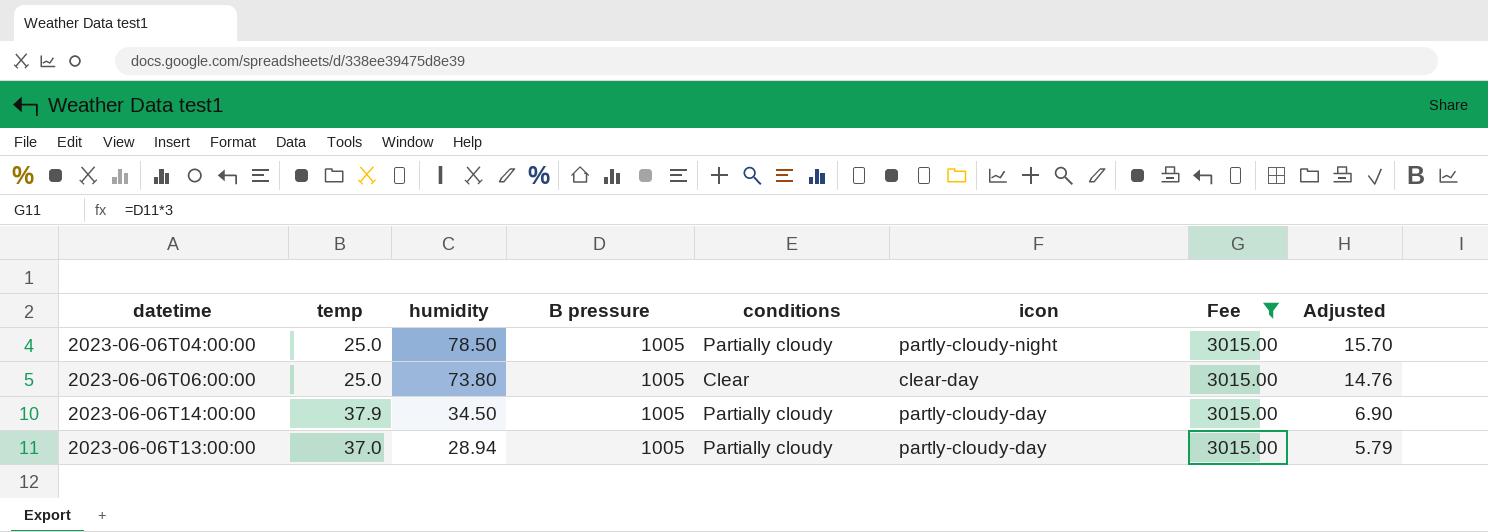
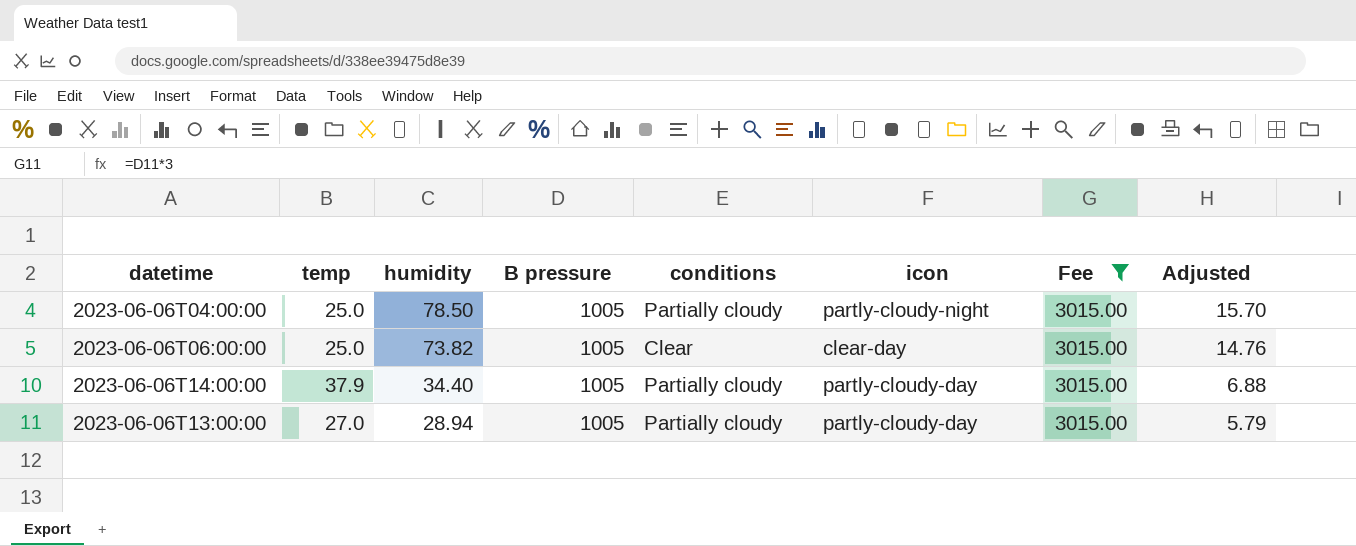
2023-06-06T06:00:00 | humidity: 73.80 -> 73.82
2023-06-06T14:00:00 | humidity: 34.50 -> 34.40
2023-06-06T14:00:00 | Adjusted: 6.90 -> 6.88
2023-06-06T13:00:00 | temp: 37.0 -> 27.0

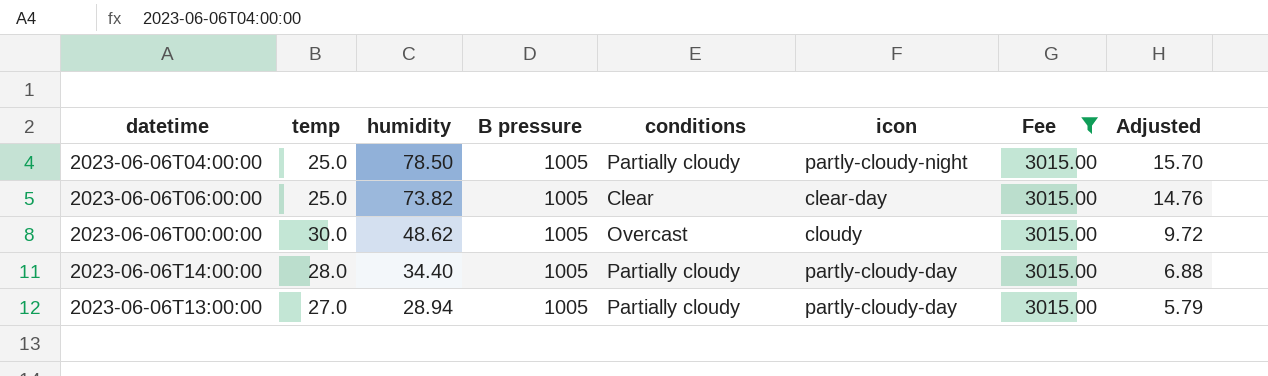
row 2023-06-06T00:00:00: none -> 30.0 | 48.62 | 1005 | Overcast | cloudy | 3015.00 | 9.72
2023-06-06T14:00:00 | temp: 37.9 -> 28.0

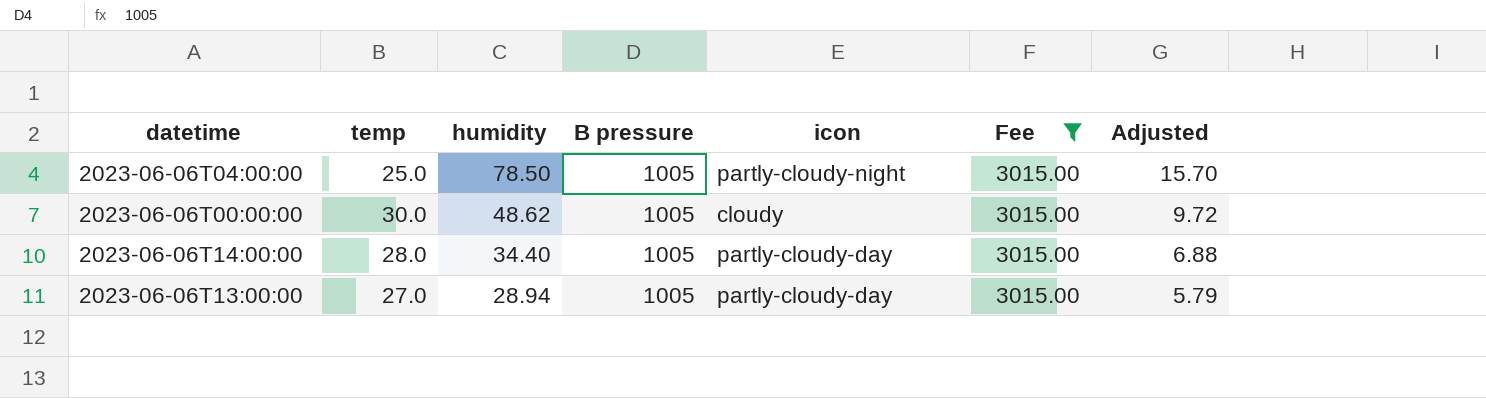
column conditions | position: 5 -> none
row 2023-06-06T06:00:00: 25.0 | 73.82 | 1005 | Clear | clear-day | 3015.00 | 14.76 -> none

